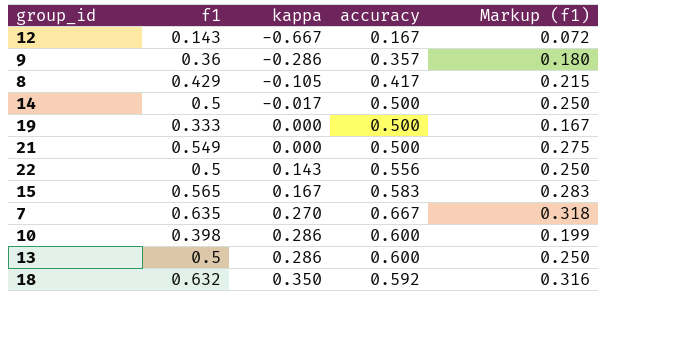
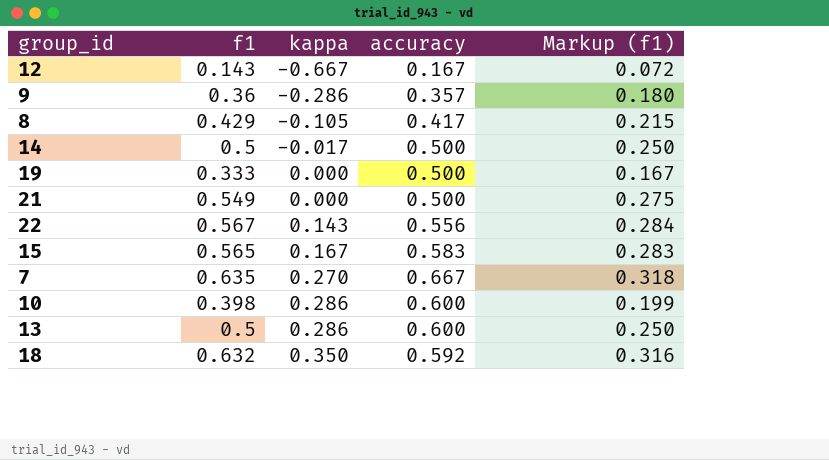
22 | f1: 0.5 -> 0.567
22 | Markup (f1): 0.250 -> 0.284

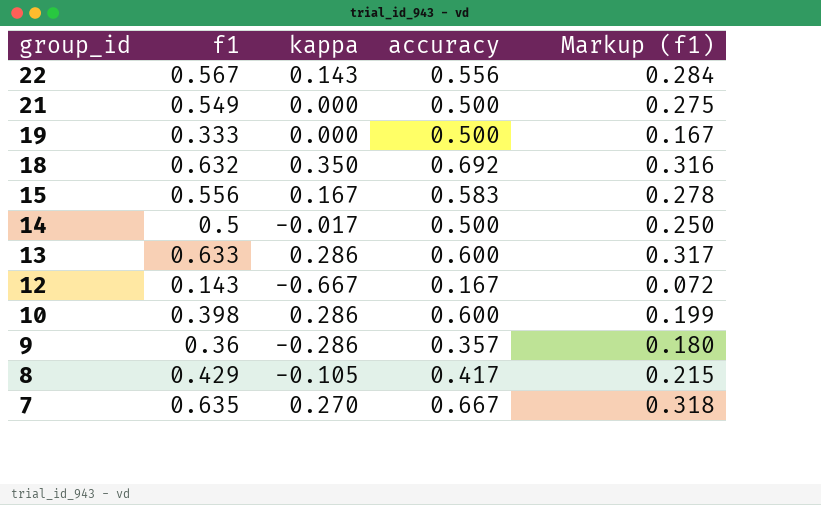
row order: kappa ascending -> group_id descending
18 | accuracy: 0.592 -> 0.692
15 | f1: 0.565 -> 0.556
15 | Markup (f1): 0.283 -> 0.278
13 | f1: 0.5 -> 0.633
13 | Markup (f1): 0.250 -> 0.317

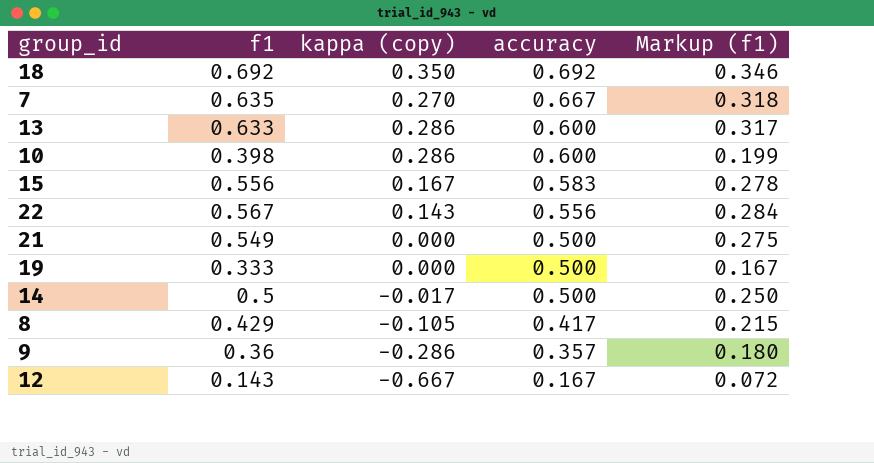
row order: group_id descending -> accuracy descending
column name: kappa -> kappa (copy)
18 | f1: 0.632 -> 0.692
18 | Markup (f1): 0.316 -> 0.346

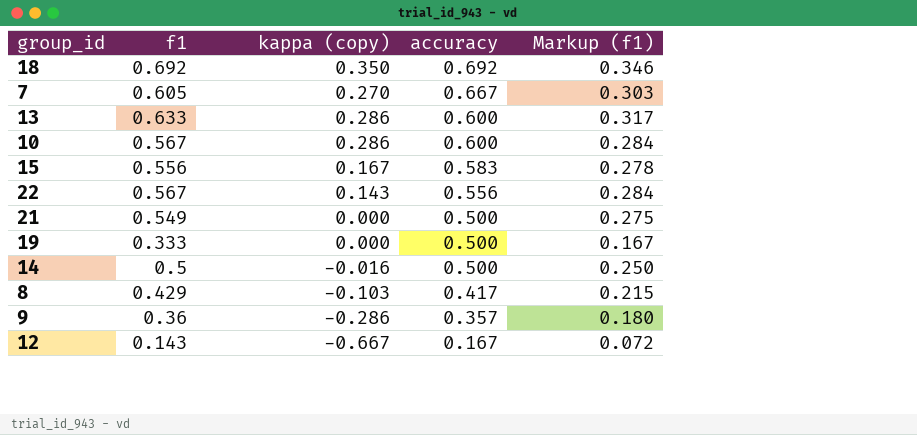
7 | f1: 0.635 -> 0.605
7 | Markup (f1): 0.318 -> 0.303
10 | f1: 0.398 -> 0.567
10 | Markup (f1): 0.199 -> 0.284
14 | kappa (copy): -0.017 -> -0.016
8 | kappa (copy): -0.105 -> -0.103

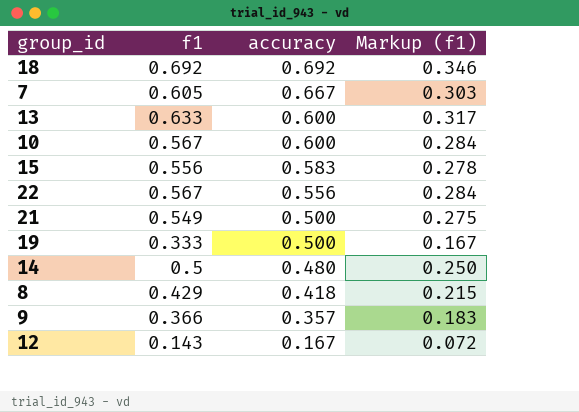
column kappa (copy) | position: 3 -> none
14 | accuracy: 0.500 -> 0.480
8 | accuracy: 0.417 -> 0.418
9 | f1: 0.36 -> 0.366
9 | Markup (f1): 0.180 -> 0.183

